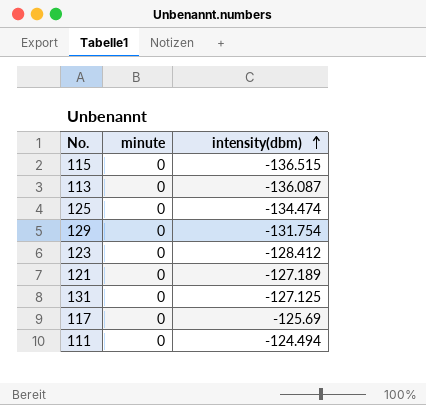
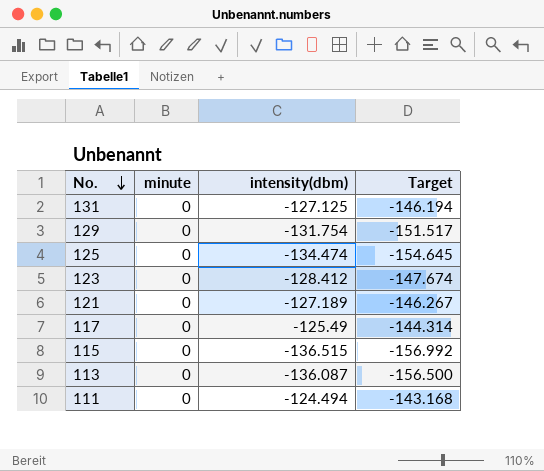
row order: intensity(dbm) ascending -> No. descending
column Target | formula: none -> [intensity(dbm)] * 1.15
117 | intensity(dbm): -125.69 -> -125.49

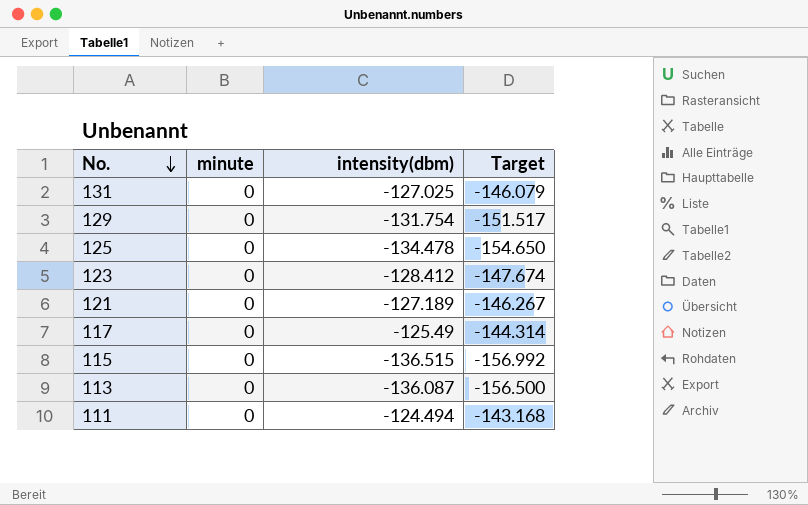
131 | intensity(dbm): -127.125 -> -127.025
131 | Target: -146.194 -> -146.079
125 | intensity(dbm): -134.474 -> -134.478
125 | Target: -154.645 -> -154.650

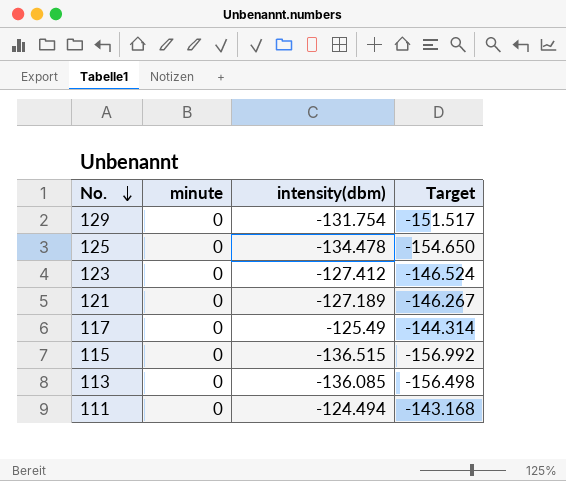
row 131: 0 | -127.025 | -146.079 -> none
123 | intensity(dbm): -128.412 -> -127.412
123 | Target: -147.674 -> -146.524
113 | intensity(dbm): -136.087 -> -136.085
113 | Target: -156.500 -> -156.498

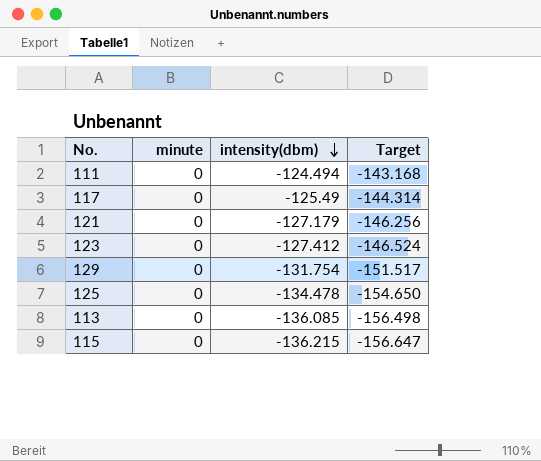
row order: No. descending -> intensity(dbm) descending
121 | intensity(dbm): -127.189 -> -127.179
121 | Target: -146.267 -> -146.256
115 | intensity(dbm): -136.515 -> -136.215
115 | Target: -156.992 -> -156.647

